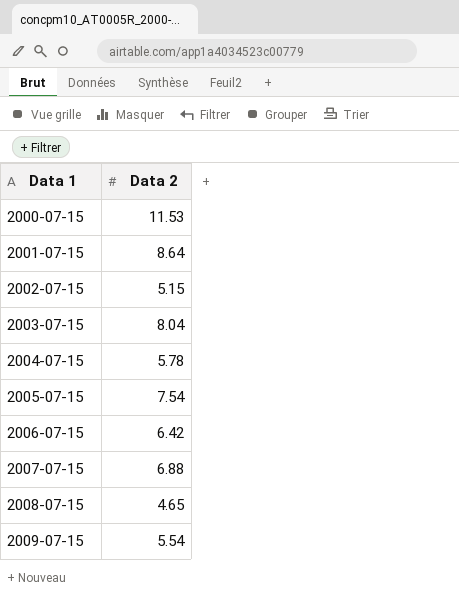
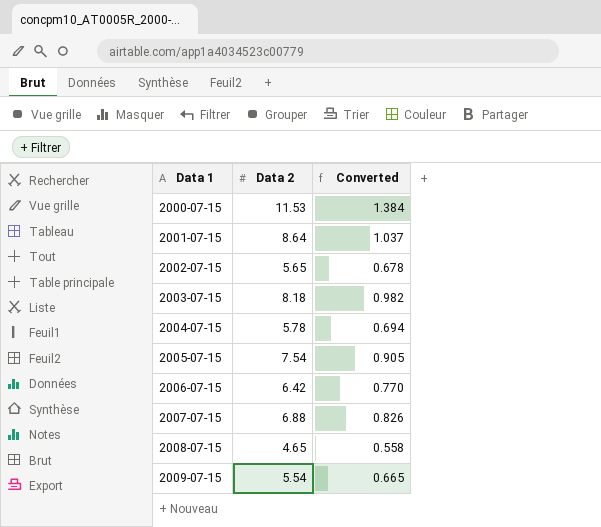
column Converted | formula: none -> [Data 2] * 0.12
2002-07-15 | Data 2: 5.15 -> 5.65
2003-07-15 | Data 2: 8.04 -> 8.18

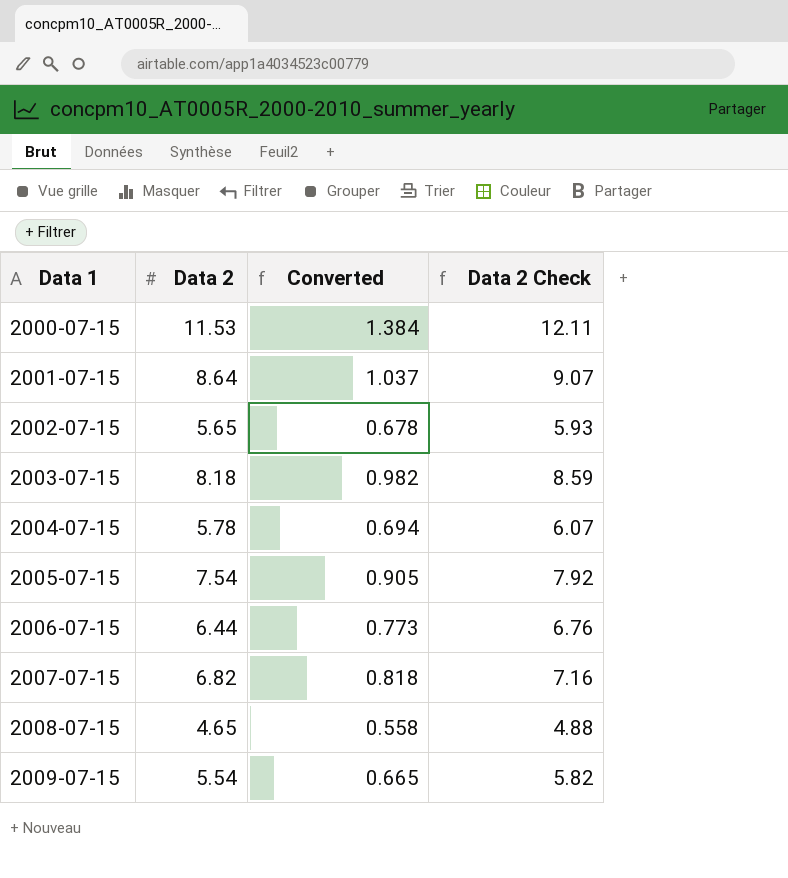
column Data 2 Check | formula: none -> [Data 2] * 1.05
2006-07-15 | Data 2: 6.42 -> 6.44
2006-07-15 | Converted: 0.770 -> 0.773
2007-07-15 | Data 2: 6.88 -> 6.82
2007-07-15 | Converted: 0.826 -> 0.818

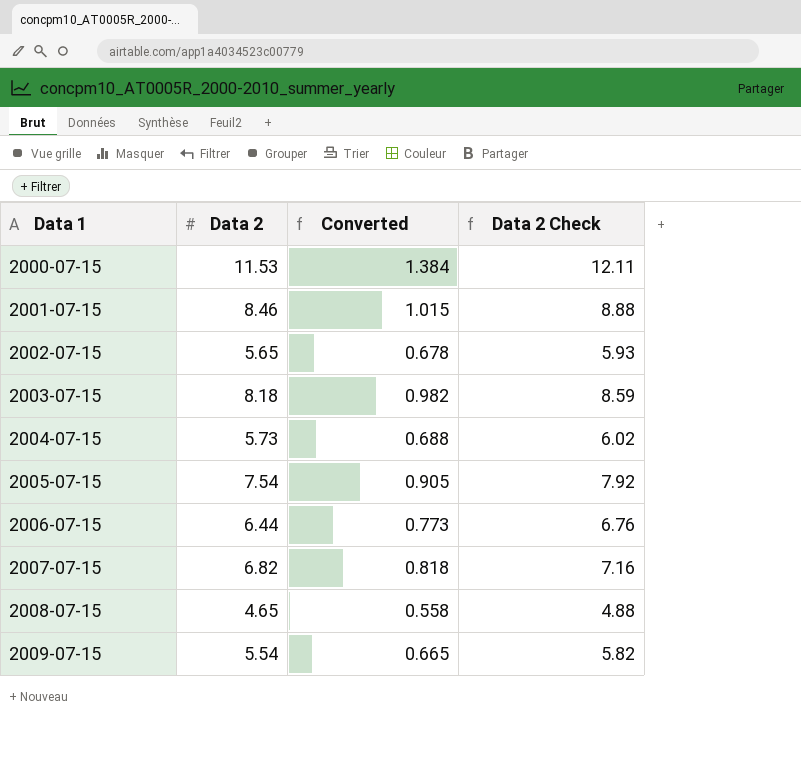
2001-07-15 | Data 2: 8.64 -> 8.46
2001-07-15 | Converted: 1.037 -> 1.015
2001-07-15 | Data 2 Check: 9.07 -> 8.88
2004-07-15 | Data 2: 5.78 -> 5.73
2004-07-15 | Converted: 0.694 -> 0.688
2004-07-15 | Data 2 Check: 6.07 -> 6.02

